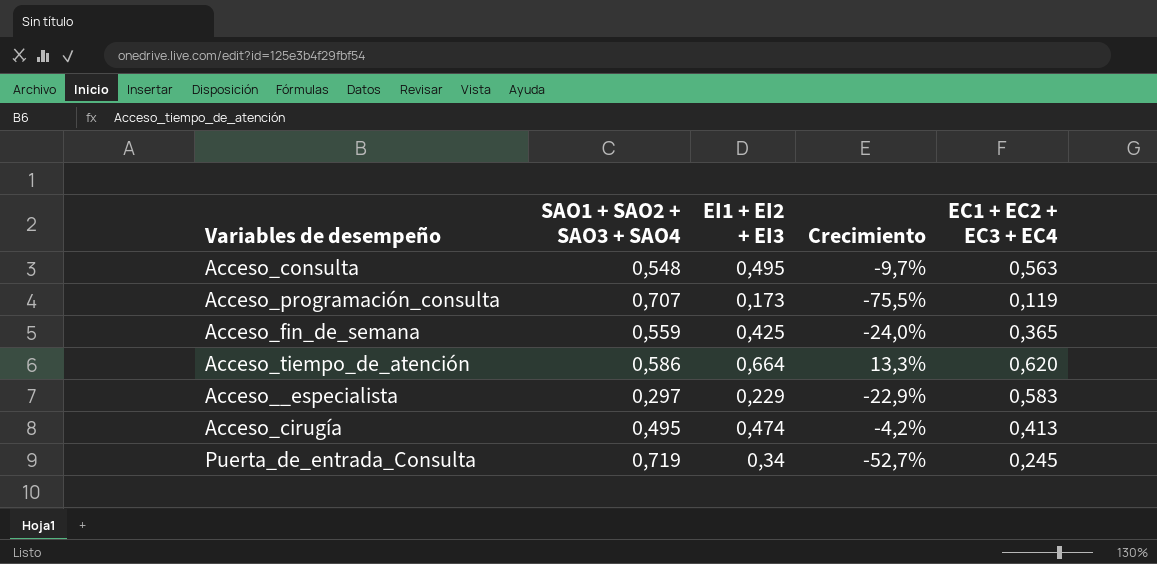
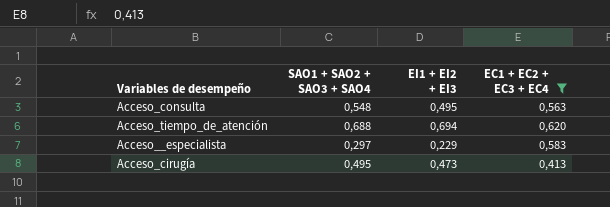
filter: none -> EC1 + EC2 + EC3 + EC4 >= 0,413
column Crecimiento | formula: ([EI1 + EI2 + EI3] - [SAO1 + SAO2 + SAO3 + SAO4]) / [SAO1 + SAO2 + SAO3 + SAO4] -> none
Acceso_tiempo_de_atención | SAO1 + SAO2 + SAO3 + SAO4: 0,586 -> 0,688
Acceso_tiempo_de_atención | EI1 + EI2 + EI3: 0,664 -> 0,694
Acceso_cirugía | EI1 + EI2 + EI3: 0,474 -> 0,473

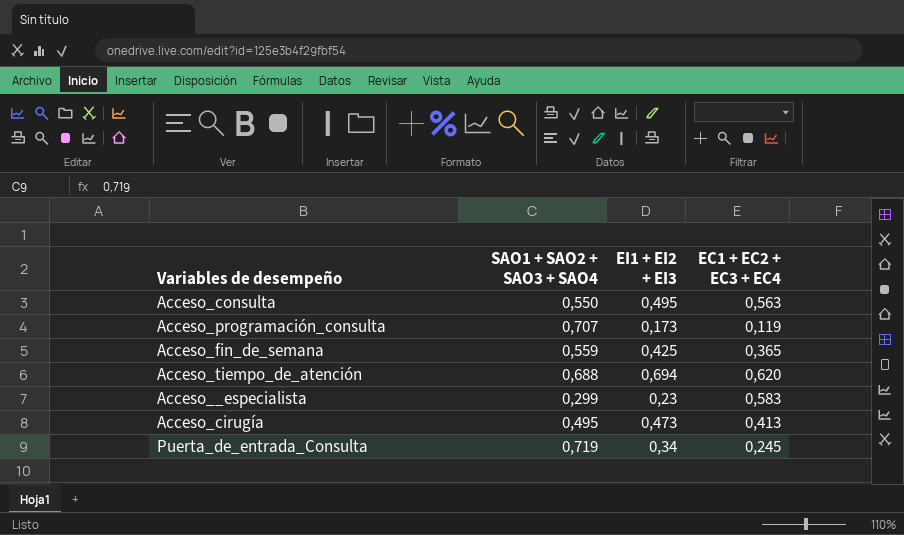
filter: EC1 + EC2 + EC3 + EC4 >= 0,413 -> none
Acceso_consulta | SAO1 + SAO2 + SAO3 + SAO4: 0,548 -> 0,550
Acceso__especialista | SAO1 + SAO2 + SAO3 + SAO4: 0,297 -> 0,299
Acceso__especialista | EI1 + EI2 + EI3: 0,229 -> 0,23

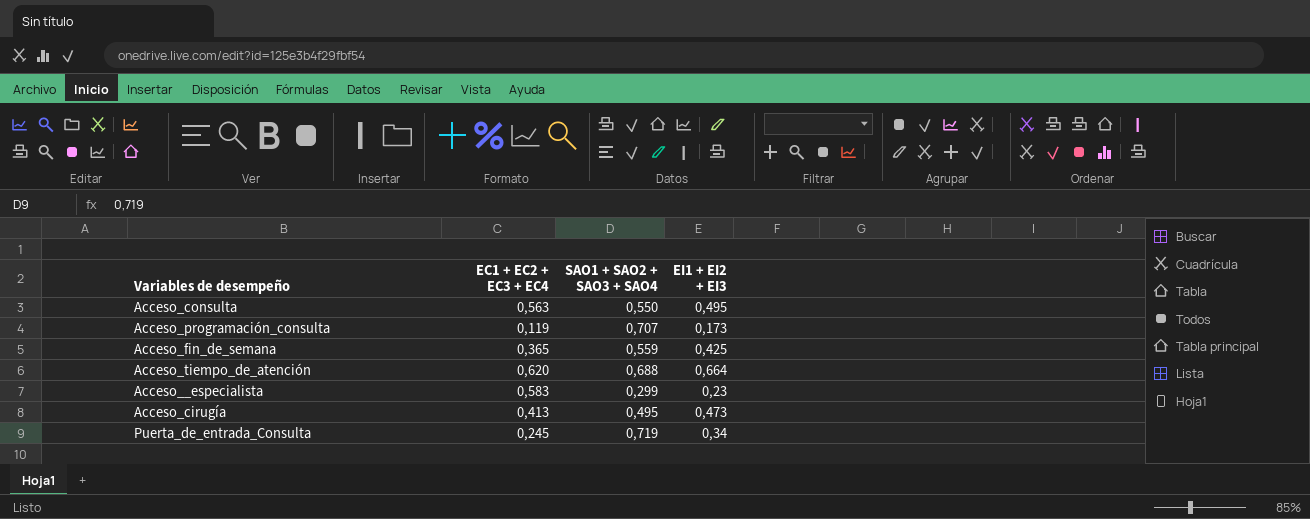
column EC1 + EC2 + EC3 + EC4 | position: 4 -> 2
Acceso_tiempo_de_atención | EI1 + EI2 + EI3: 0,694 -> 0,664

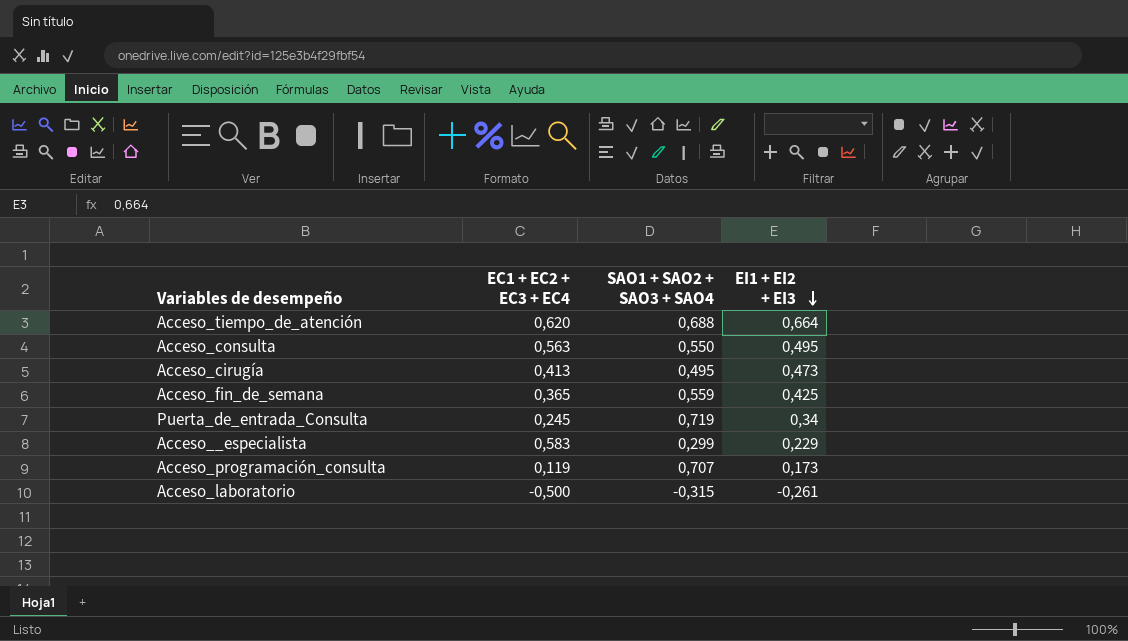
row order: none -> EI1 + EI2 + EI3 descending
Acceso__especialista | EI1 + EI2 + EI3: 0,23 -> 0,229
row Acceso_laboratorio: none -> -0,500 | -0,315 | -0,261

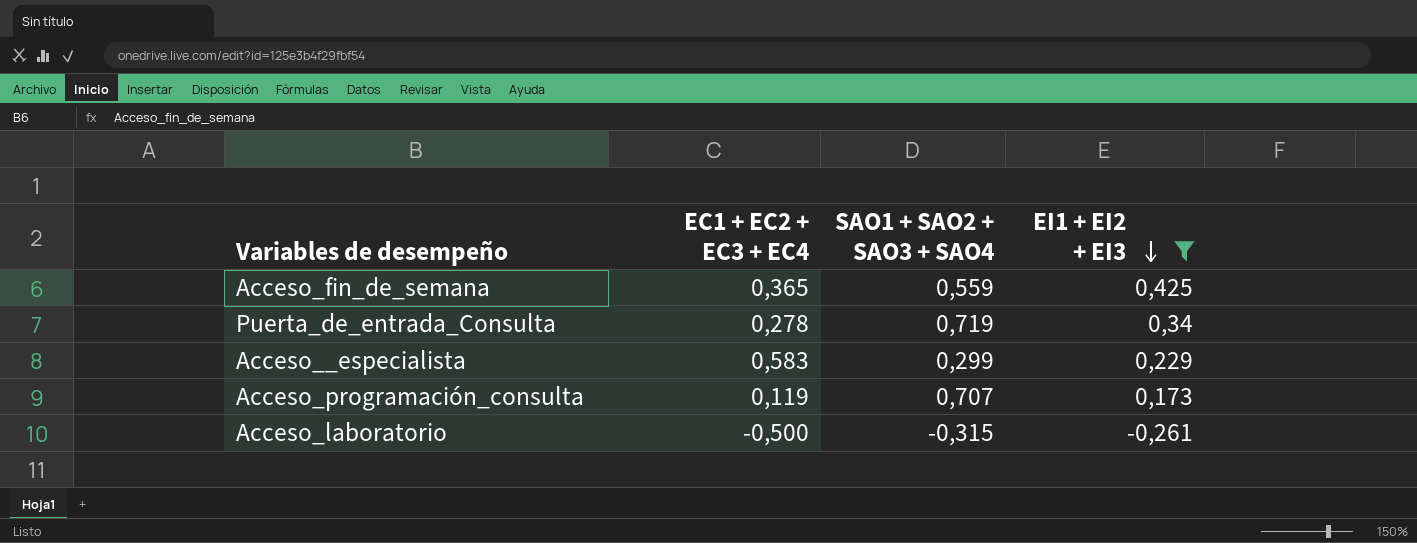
filter: none -> EI1 + EI2 + EI3 <= 0,425
Puerta_de_entrada_Consulta | EC1 + EC2 + EC3 + EC4: 0,245 -> 0,278

